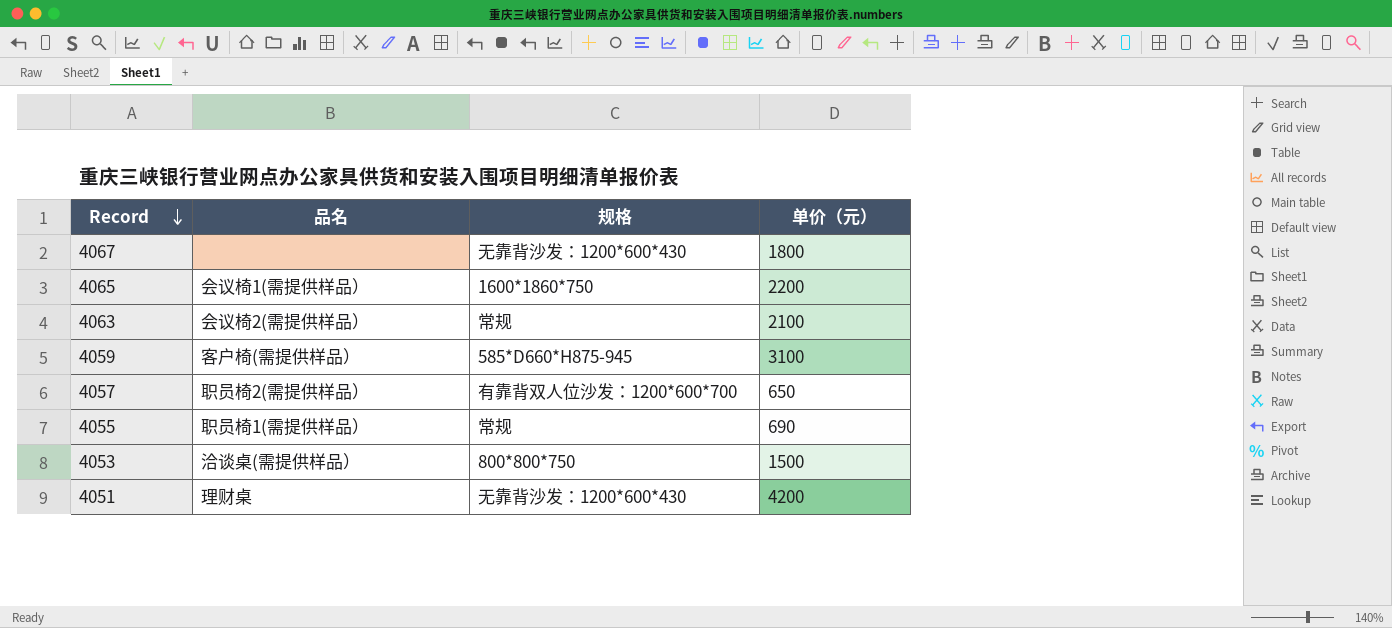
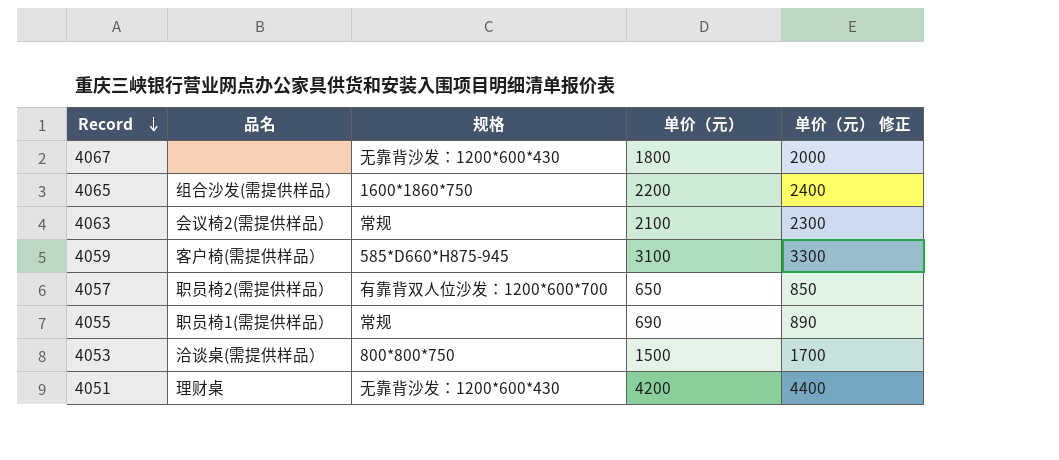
column 单价（元） 修正 | formula: none -> [单价（元）] + 200
4065 | 品名: 会议椅1(需提供样品） -> 组合沙发(需提供样品）

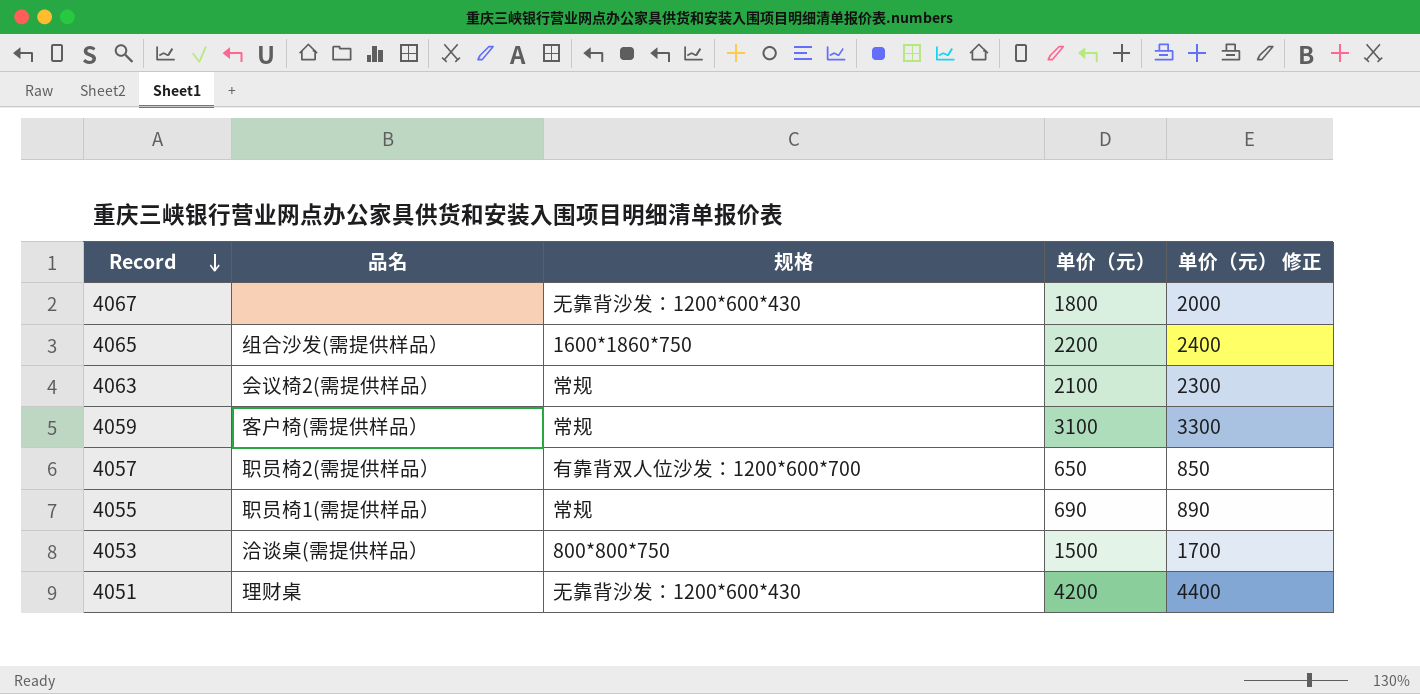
4059 | 规格: 585*D660*H875-945 -> 常规

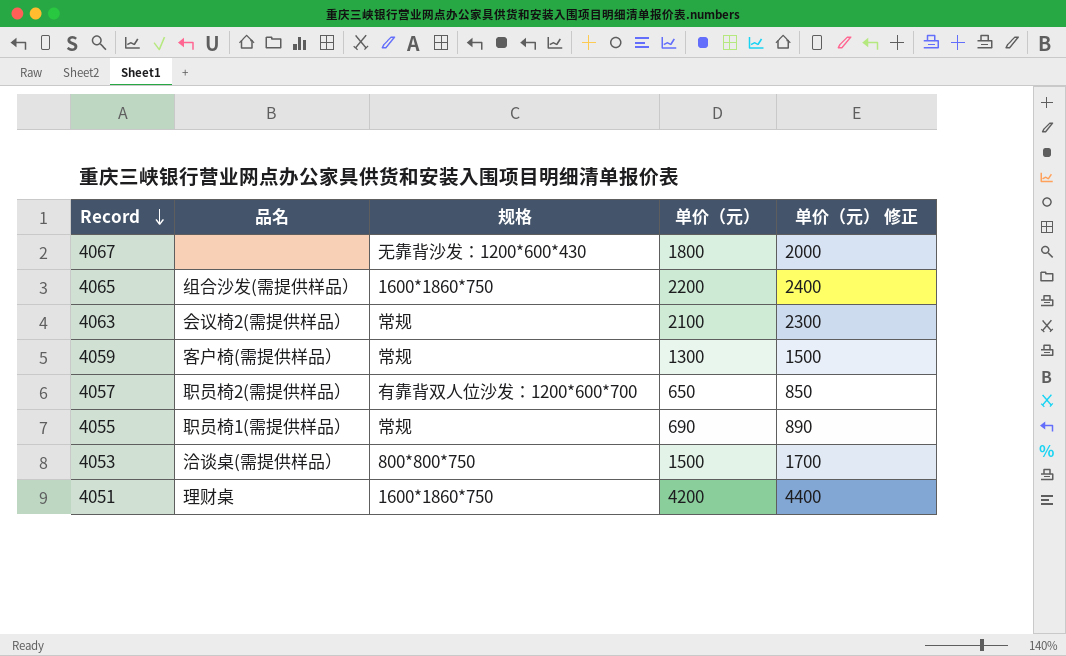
4059 | 单价（元）: 3100 -> 1300
4059 | 单价（元） 修正: 3300 -> 1500
4051 | 规格: 无靠背沙发：1200*600*430 -> 1600*1860*750

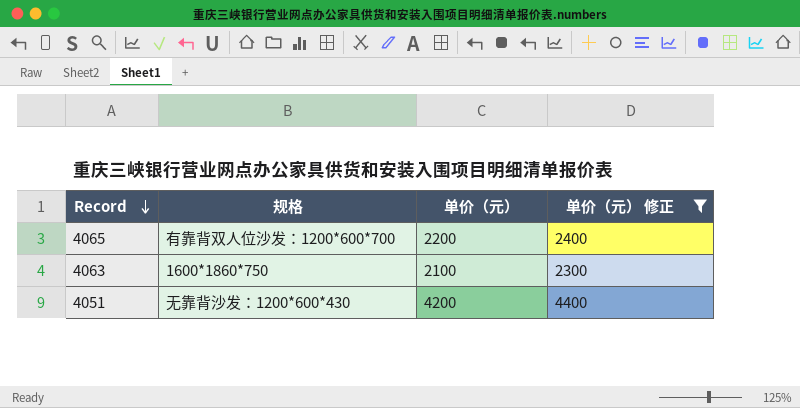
filter: none -> 单价（元） 修正 >= 2300
column 品名 | position: 2 -> none
4065 | 规格: 1600*1860*750 -> 有靠背双人位沙发：1200*600*700
4063 | 规格: 常规 -> 1600*1860*750
4051 | 规格: 1600*1860*750 -> 无靠背沙发：1200*600*430

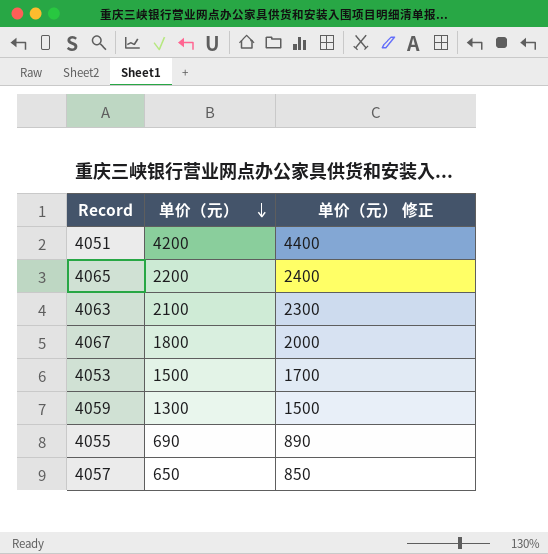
filter: 单价（元） 修正 >= 2300 -> none
row order: Record descending -> 单价（元） descending
column 规格 | position: 2 -> none

